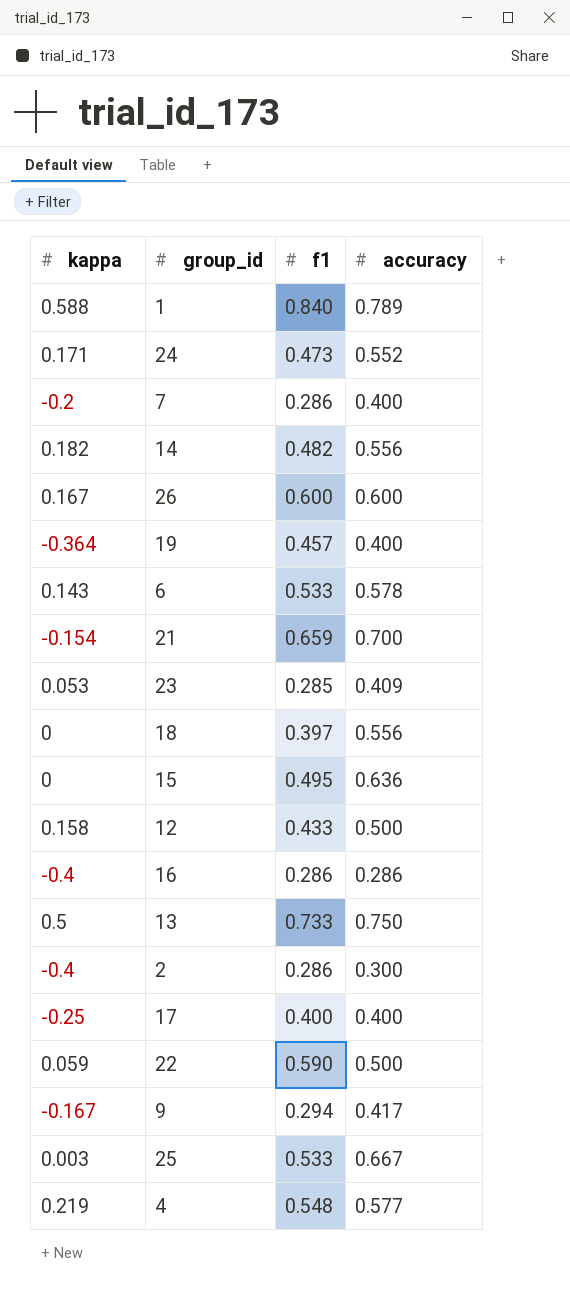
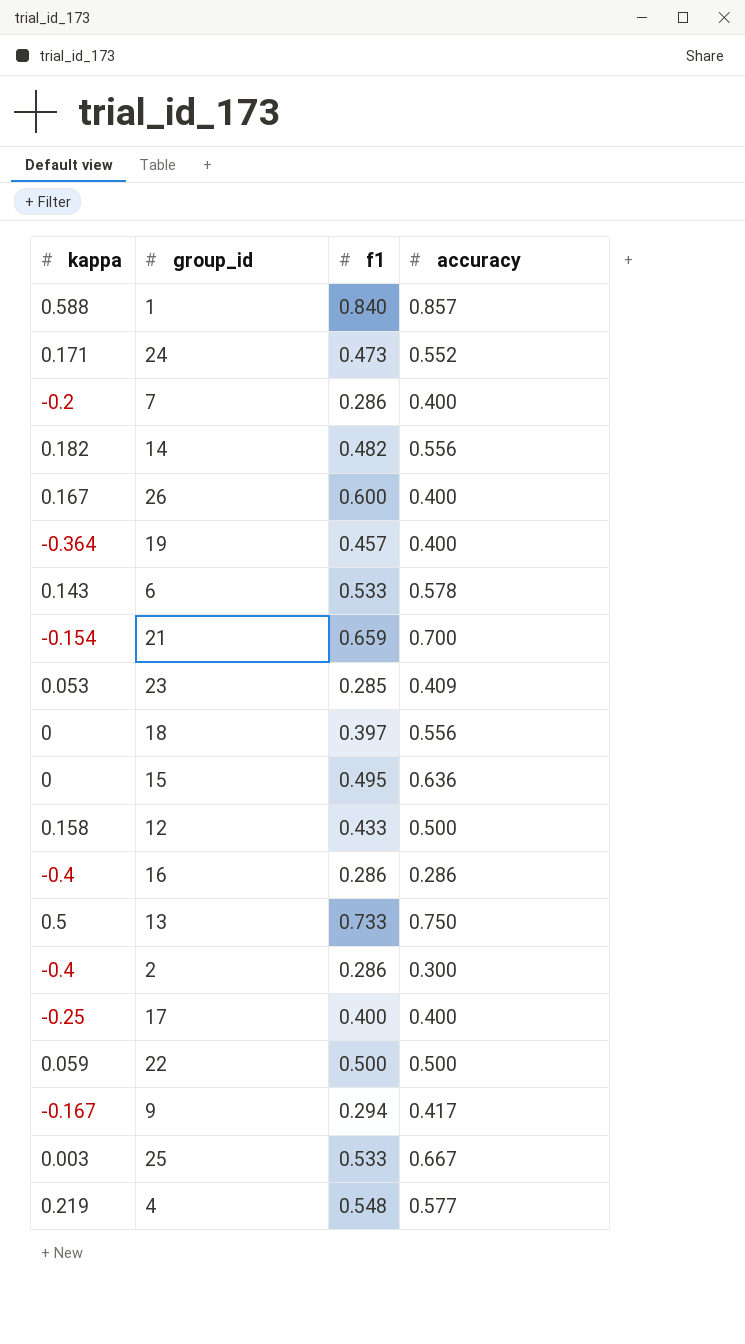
1 | accuracy: 0.789 -> 0.857
26 | accuracy: 0.600 -> 0.400
22 | f1: 0.590 -> 0.500

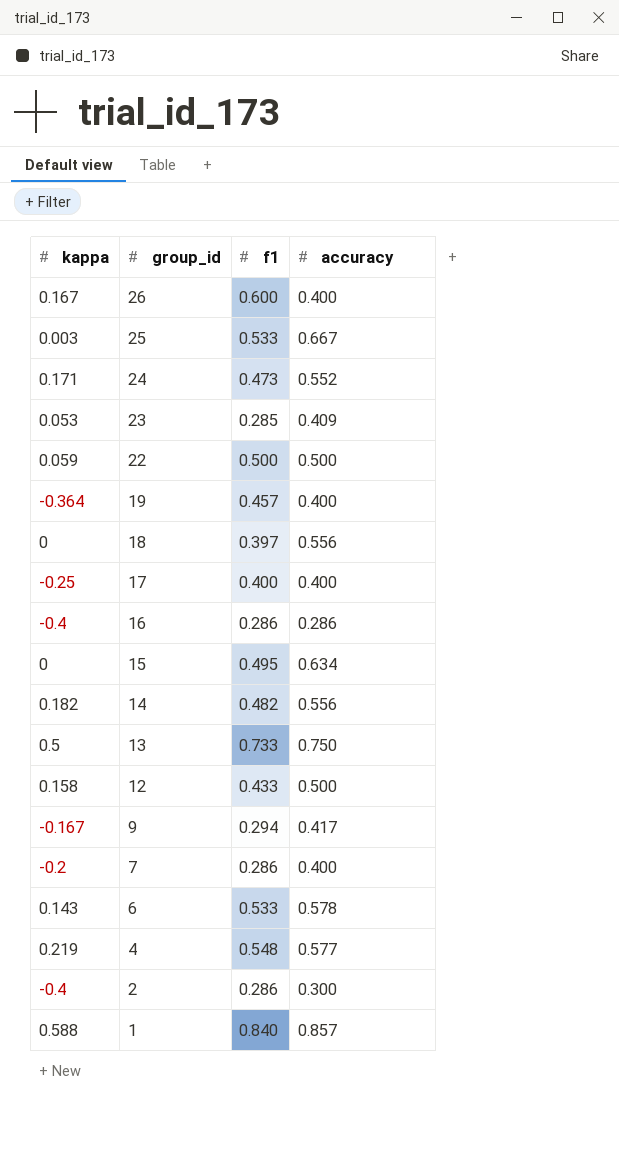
row order: none -> group_id descending
row 21: -0.154 | 0.659 | 0.700 -> none
15 | accuracy: 0.636 -> 0.634

